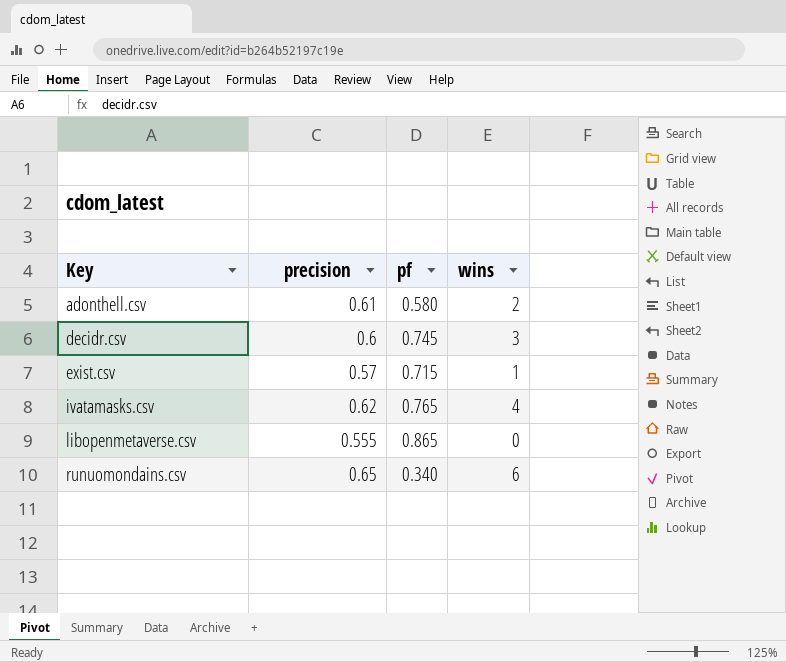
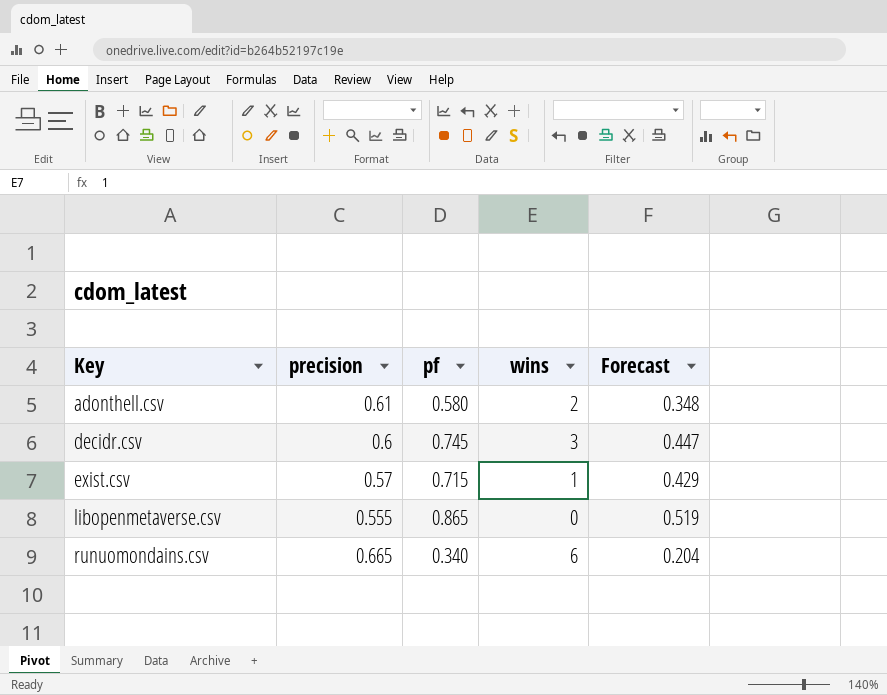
column Forecast | formula: none -> [pf] * 0.6
row ivatamasks.csv: 0.62 | 0.765 | 4 -> none
runuomondains.csv | precision: 0.65 -> 0.665

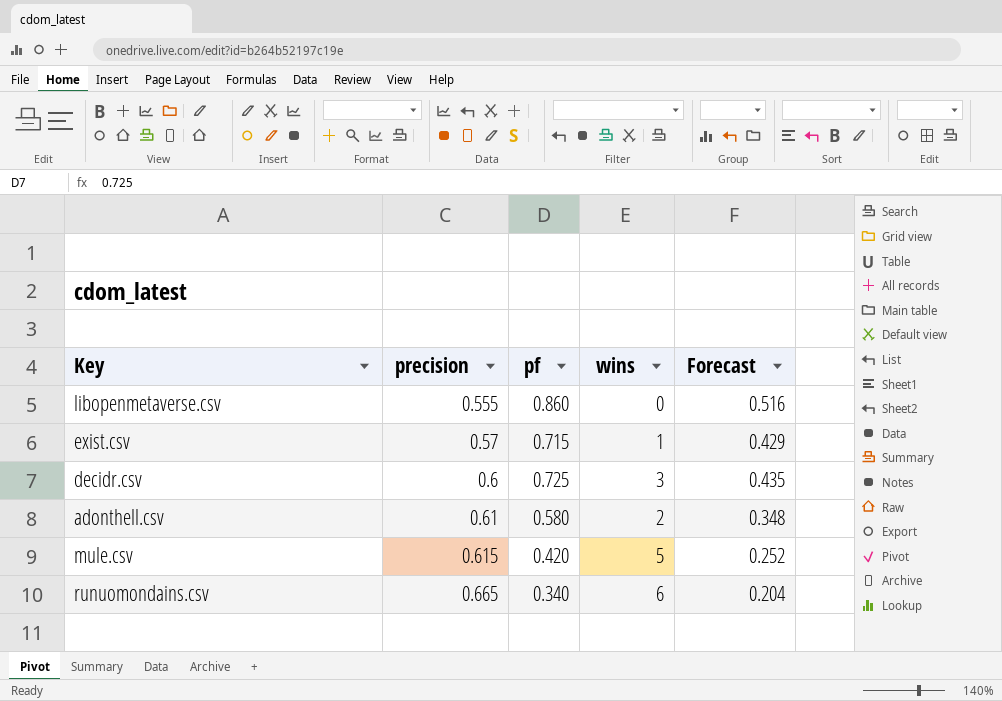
row order: Key ascending -> precision ascending
libopenmetaverse.csv | pf: 0.865 -> 0.860
libopenmetaverse.csv | Forecast: 0.519 -> 0.516
decidr.csv | pf: 0.745 -> 0.725
decidr.csv | Forecast: 0.447 -> 0.435
row mule.csv: none -> 0.615 | 0.420 | 5 | 0.252

